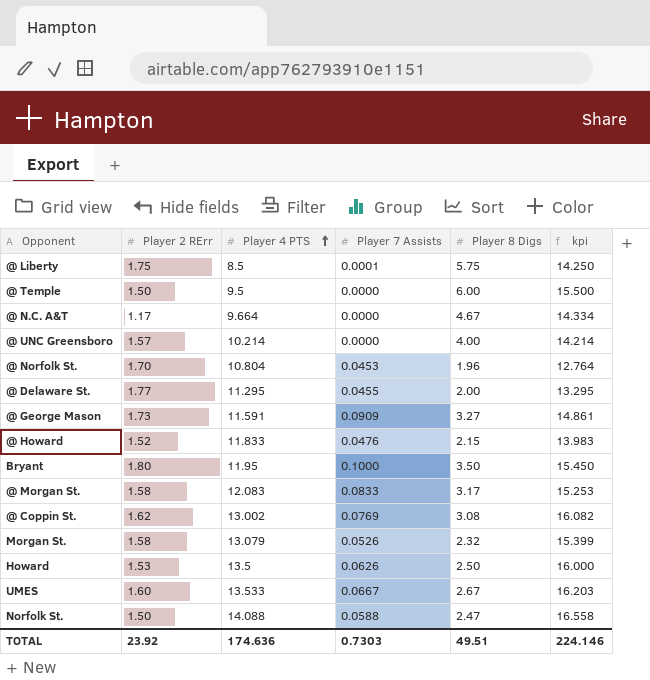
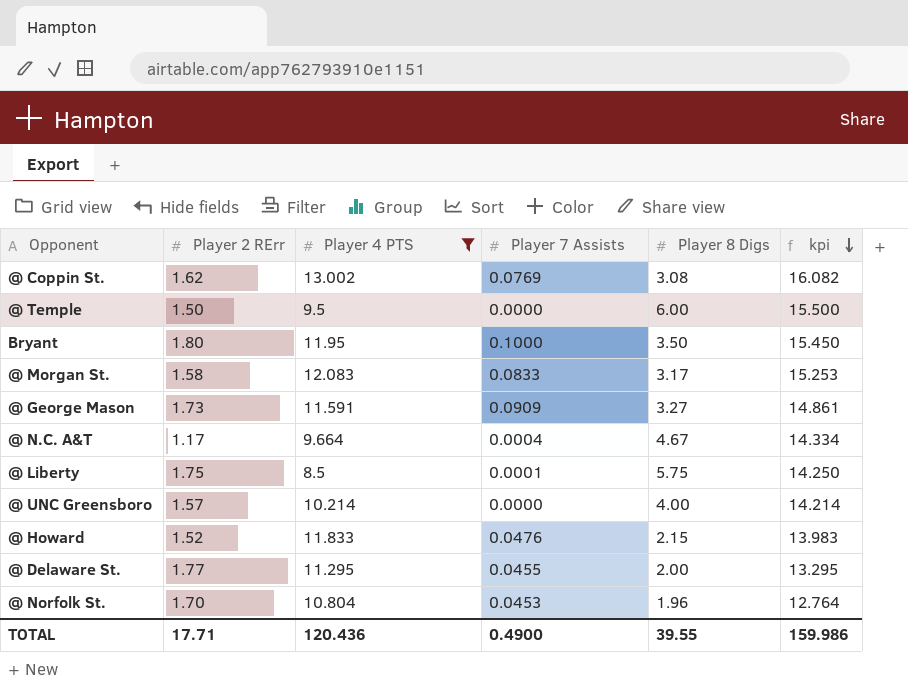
filter: none -> Player 4 PTS <= 13.002
row order: Player 4 PTS ascending -> kpi descending
@ N.C. A&T | Player 7 Assists: 0.0000 -> 0.0004
TOTAL | Player 2 RErr: 23.92 -> 17.71
TOTAL | Player 4 PTS: 174.636 -> 120.436
TOTAL | Player 7 Assists: 0.7303 -> 0.4900
TOTAL | Player 8 Digs: 49.51 -> 39.55
TOTAL | kpi: 224.146 -> 159.986

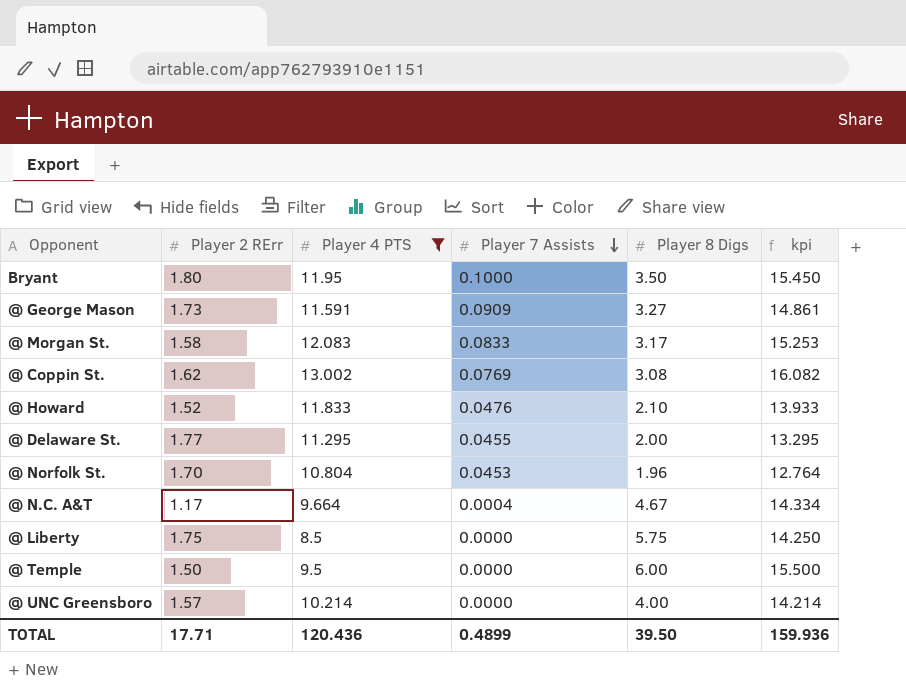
row order: kpi descending -> Player 7 Assists descending
@ Howard | Player 8 Digs: 2.15 -> 2.10
@ Howard | kpi: 13.983 -> 13.933
@ Liberty | Player 7 Assists: 0.0001 -> 0.0000
TOTAL | Player 7 Assists: 0.4900 -> 0.4899
TOTAL | Player 8 Digs: 39.55 -> 39.50
TOTAL | kpi: 159.986 -> 159.936

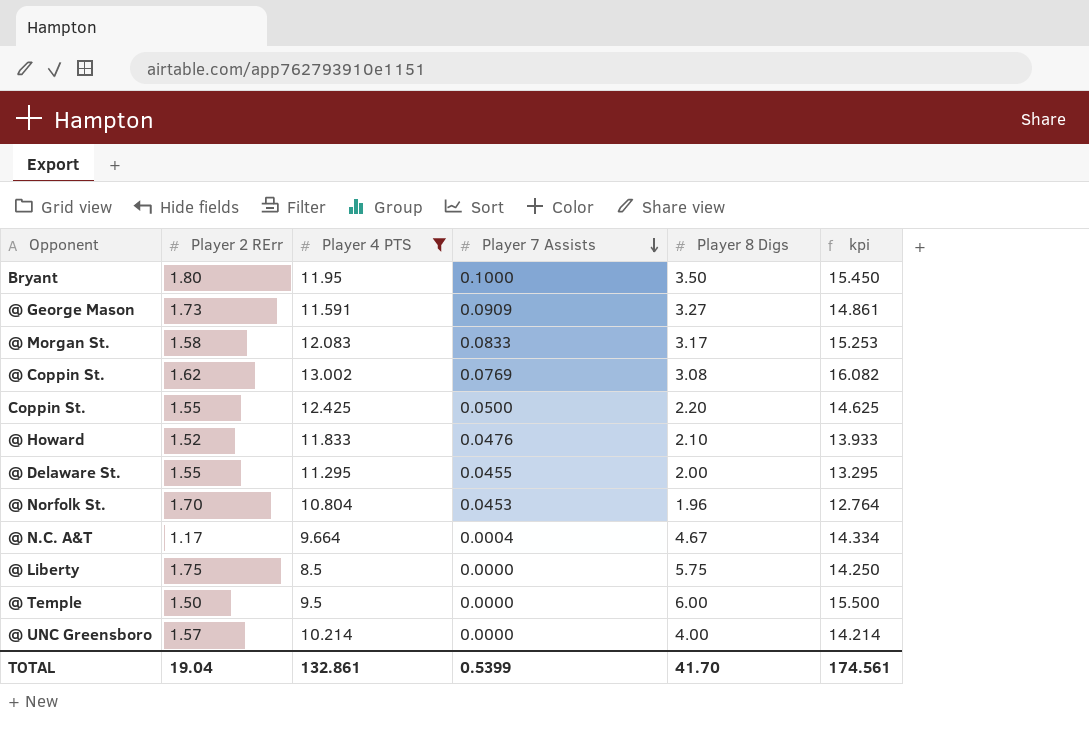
row Coppin St.: none -> 1.55 | 12.425 | 0.0500 | 2.20 | 14.625
@ Delaware St. | Player 2 RErr: 1.77 -> 1.55
TOTAL | Player 2 RErr: 17.71 -> 19.04
TOTAL | Player 4 PTS: 120.436 -> 132.861
TOTAL | Player 7 Assists: 0.4899 -> 0.5399
TOTAL | Player 8 Digs: 39.50 -> 41.70
TOTAL | kpi: 159.936 -> 174.561

